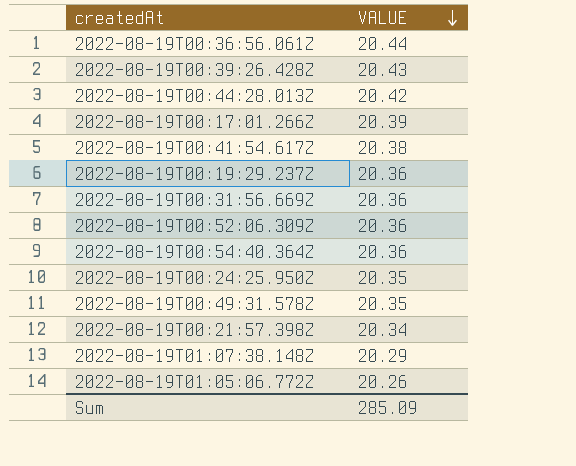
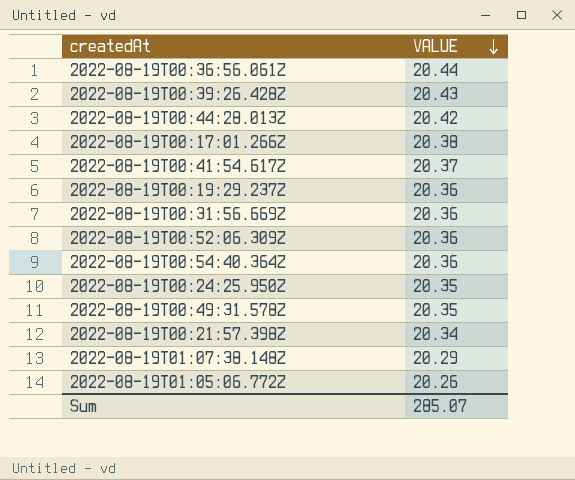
2022-08-19T00:17:01.266Z | VALUE: 20.39 -> 20.38
2022-08-19T00:41:54.617Z | VALUE: 20.38 -> 20.37
Sum | VALUE: 285.09 -> 285.07

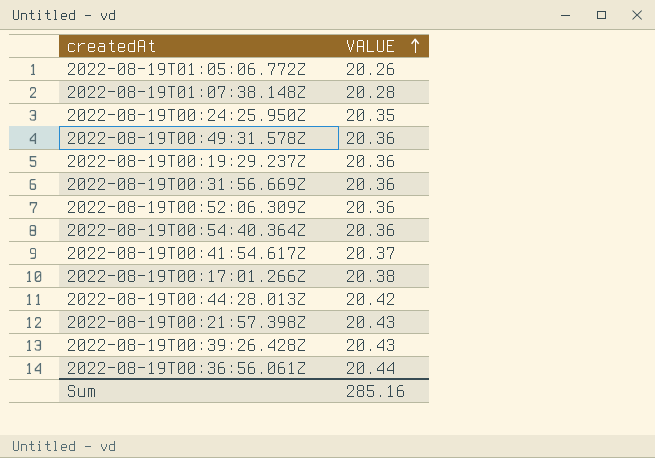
row order: VALUE descending -> VALUE ascending
2022-08-19T01:07:38.148Z | VALUE: 20.29 -> 20.28
2022-08-19T00:49:31.578Z | VALUE: 20.35 -> 20.36
2022-08-19T00:21:57.398Z | VALUE: 20.34 -> 20.43
Sum | VALUE: 285.07 -> 285.16

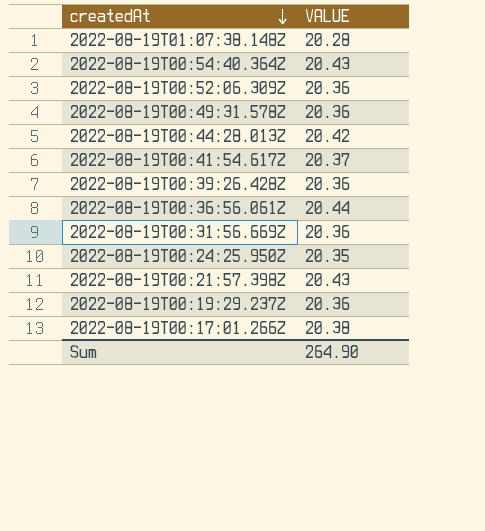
row order: VALUE ascending -> createdAt descending
row 2022-08-19T01:05:06.772Z: 20.26 -> none
2022-08-19T00:54:40.364Z | VALUE: 20.36 -> 20.43
2022-08-19T00:39:26.428Z | VALUE: 20.43 -> 20.36
Sum | VALUE: 285.16 -> 264.90

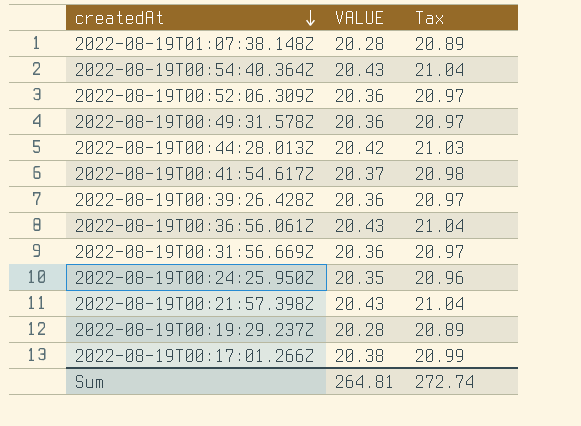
column Tax | formula: none -> [VALUE] * 1.03
2022-08-19T00:36:56.061Z | VALUE: 20.44 -> 20.43
2022-08-19T00:19:29.237Z | VALUE: 20.36 -> 20.28
Sum | VALUE: 264.90 -> 264.81

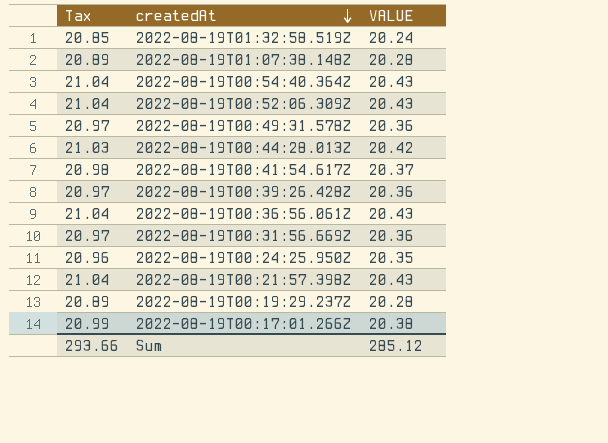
column Tax | position: 3 -> 1
row 2022-08-19T01:32:58.519Z: none -> 20.85 | 20.24
2022-08-19T00:52:06.309Z | Tax: 20.97 -> 21.04
2022-08-19T00:52:06.309Z | VALUE: 20.36 -> 20.43
Sum | Tax: 272.74 -> 293.66
Sum | VALUE: 264.81 -> 285.12

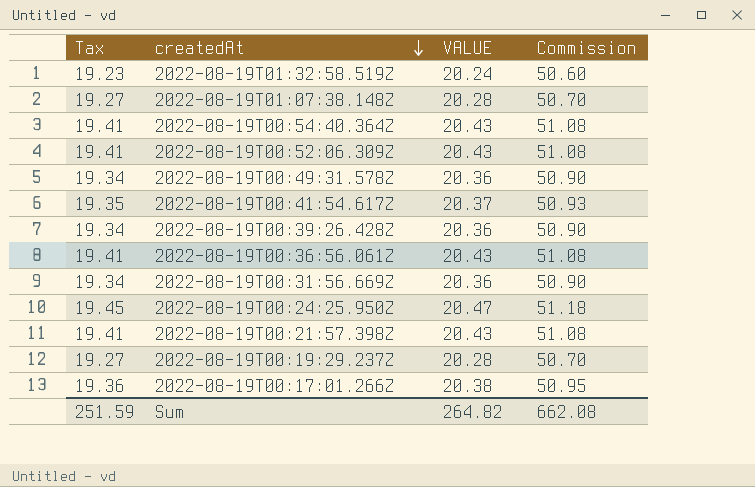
column Tax | formula: [VALUE] * 1.03 -> [VALUE] * 0.95
column Commission | formula: none -> [VALUE] * 2.5
row 2022-08-19T00:44:28.013Z: 21.03 | 20.42 -> none
2022-08-19T00:24:25.950Z | VALUE: 20.35 -> 20.47
Sum | Tax: 293.66 -> 251.59
Sum | VALUE: 285.12 -> 264.82

